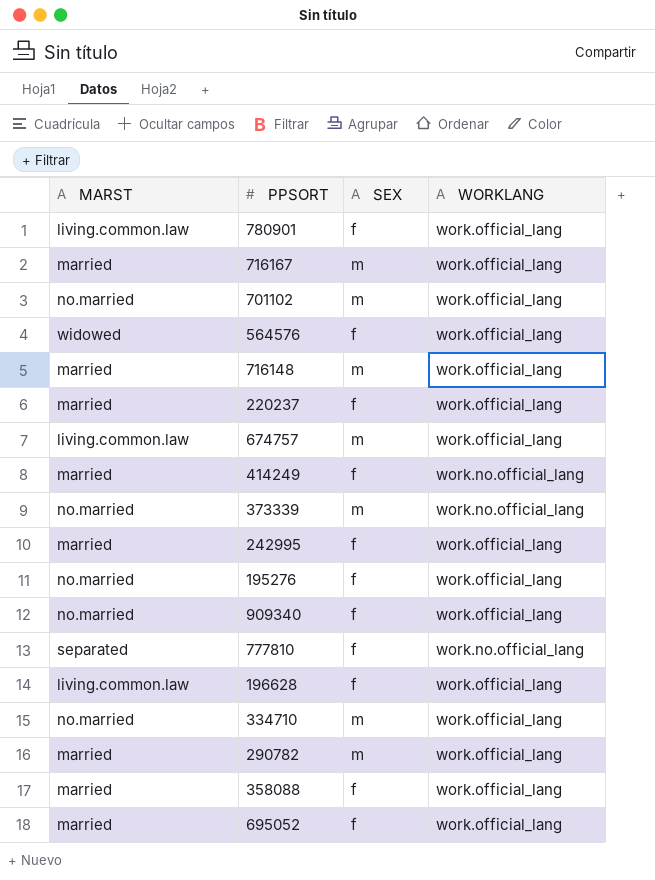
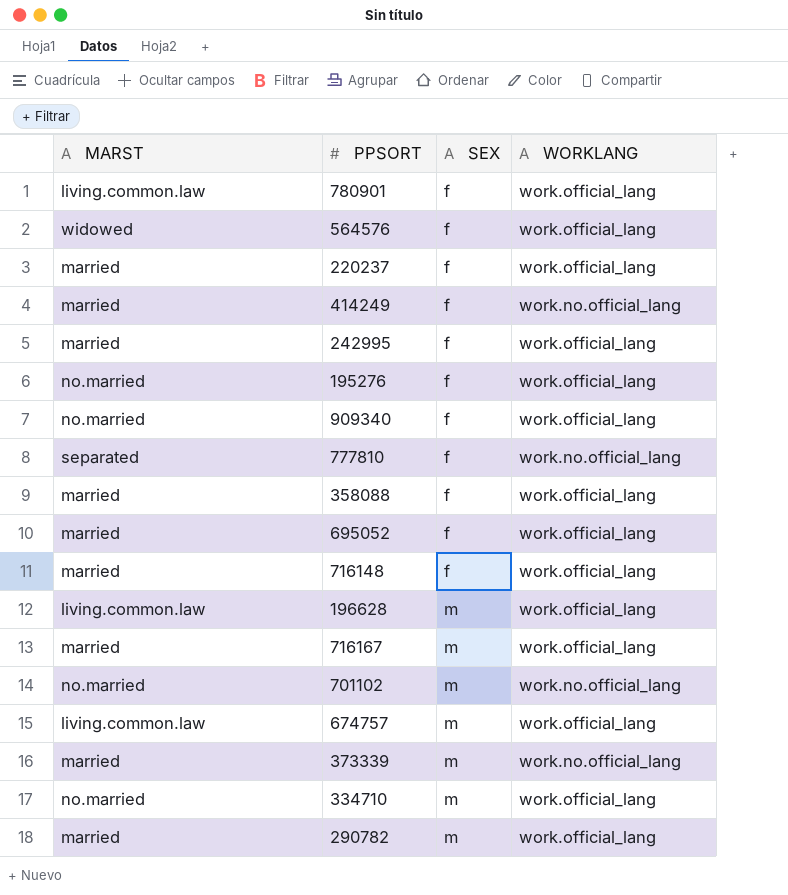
row order: none -> SEX ascending
716148 | SEX: m -> f
196628 | SEX: f -> m
701102 | WORKLANG: work.official_lang -> work.no.official_lang
373339 | MARST: no.married -> married

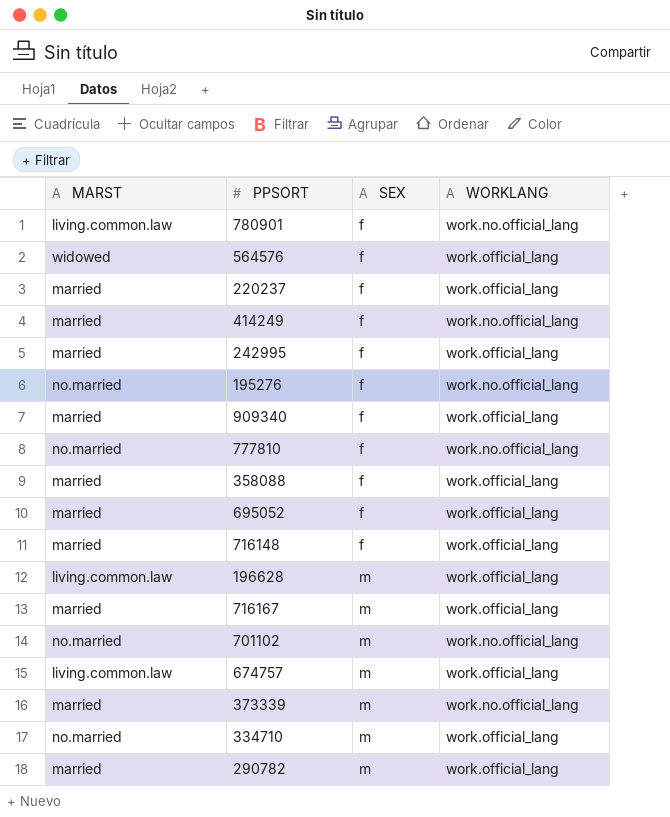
780901 | WORKLANG: work.official_lang -> work.no.official_lang
195276 | WORKLANG: work.official_lang -> work.no.official_lang
909340 | MARST: no.married -> married
777810 | MARST: separated -> no.married

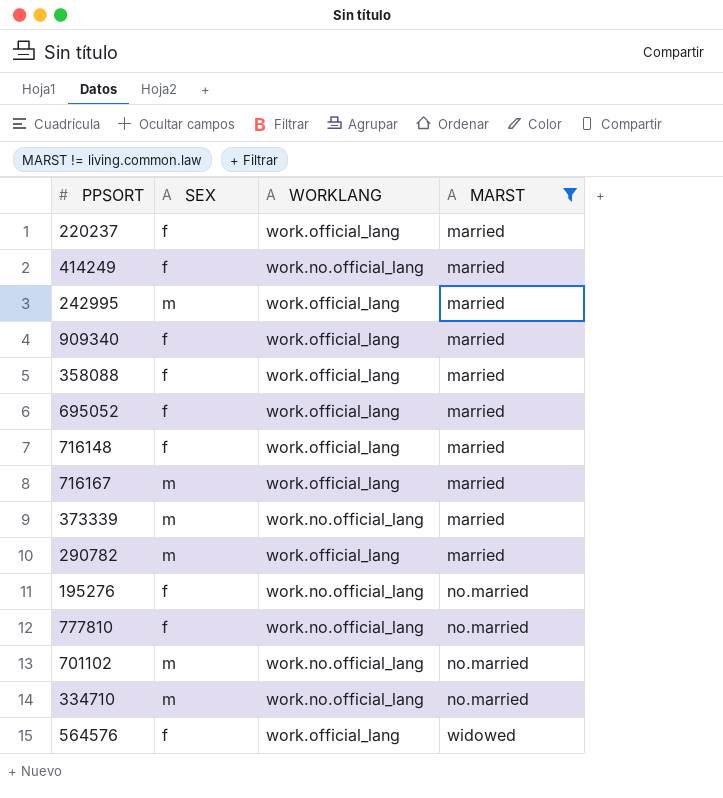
filter: none -> MARST != living.common.law
row order: SEX ascending -> MARST ascending
column MARST | position: 1 -> 4
242995 | SEX: f -> m
334710 | WORKLANG: work.official_lang -> work.no.official_lang

